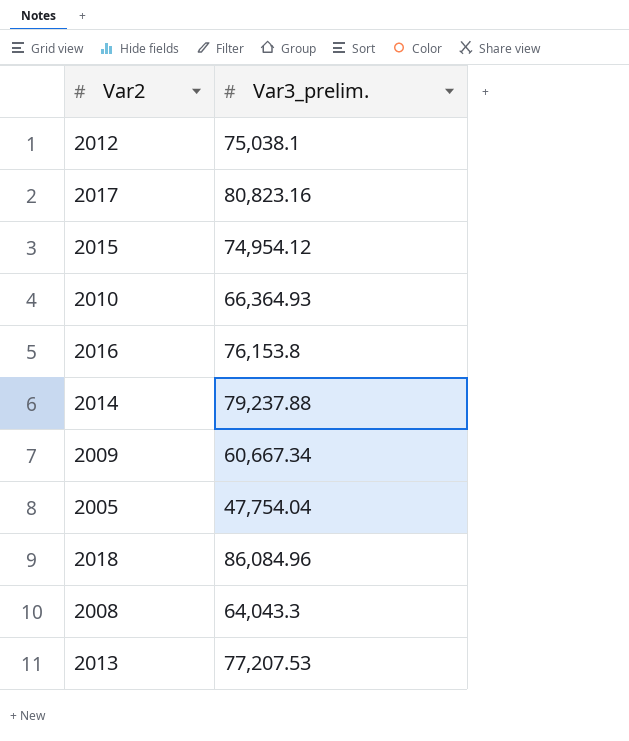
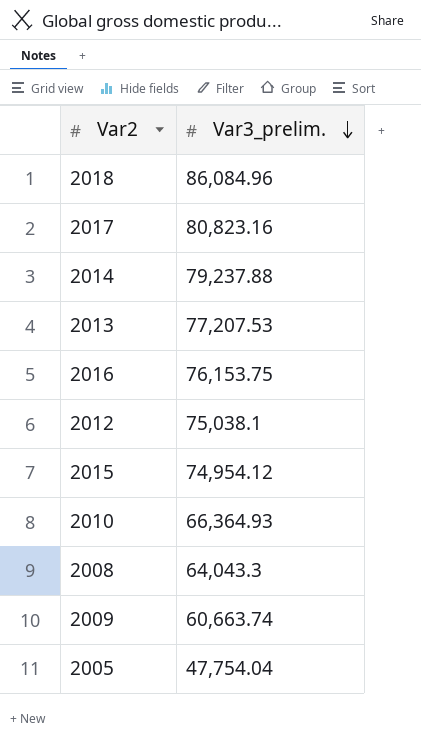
row order: none -> Var3_prelim. descending
2016 | Var3_prelim.: 76,153.8 -> 76,153.75
2009 | Var3_prelim.: 60,667.34 -> 60,663.74

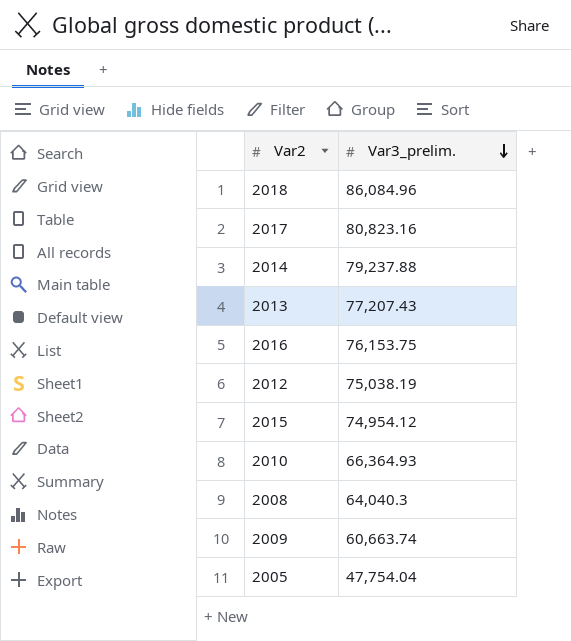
2013 | Var3_prelim.: 77,207.53 -> 77,207.43
2012 | Var3_prelim.: 75,038.1 -> 75,038.19
2008 | Var3_prelim.: 64,043.3 -> 64,040.3

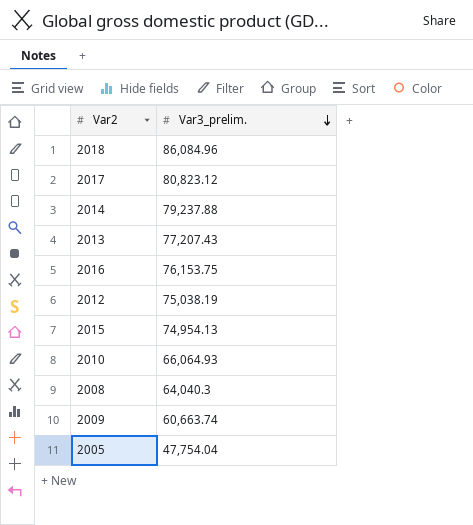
2017 | Var3_prelim.: 80,823.16 -> 80,823.12
2015 | Var3_prelim.: 74,954.12 -> 74,954.13
2010 | Var3_prelim.: 66,364.93 -> 66,064.93

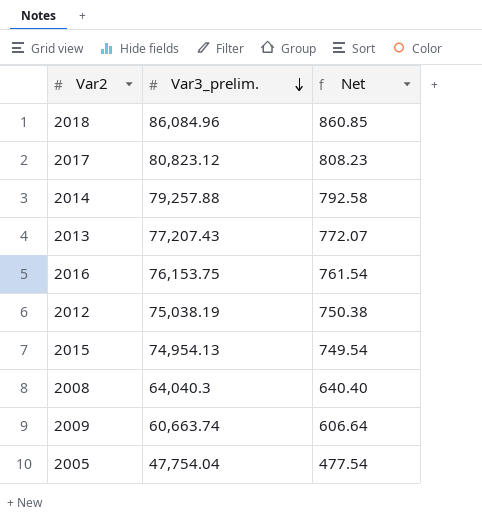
column Net | formula: none -> [Var3_prelim.] * 0.01
row 2010: 66,064.93 -> none
2014 | Var3_prelim.: 79,237.88 -> 79,257.88

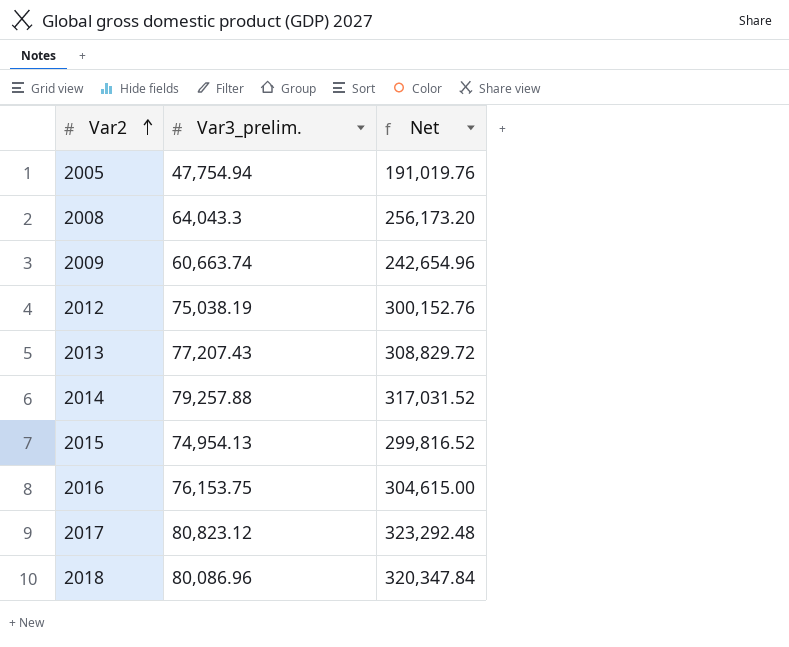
row order: Var3_prelim. descending -> Var2 ascending
column Net | formula: [Var3_prelim.] * 0.01 -> [Var3_prelim.] * 4
2005 | Var3_prelim.: 47,754.04 -> 47,754.94
2008 | Var3_prelim.: 64,040.3 -> 64,043.3
2018 | Var3_prelim.: 86,084.96 -> 80,086.96

